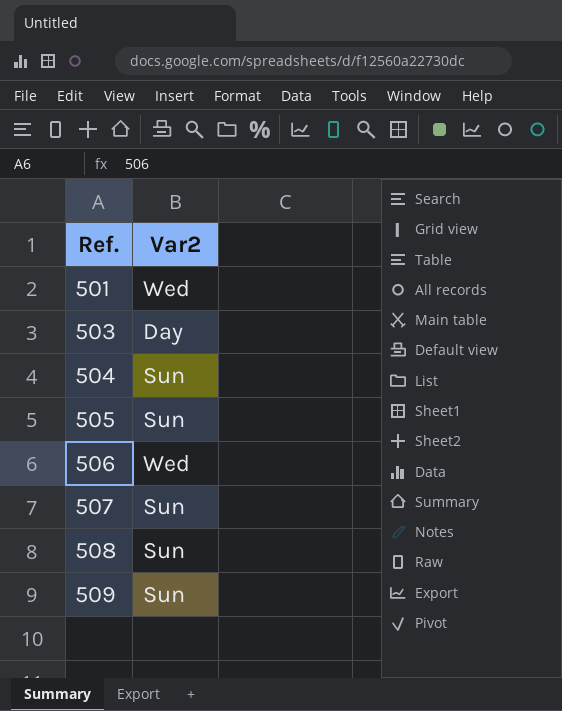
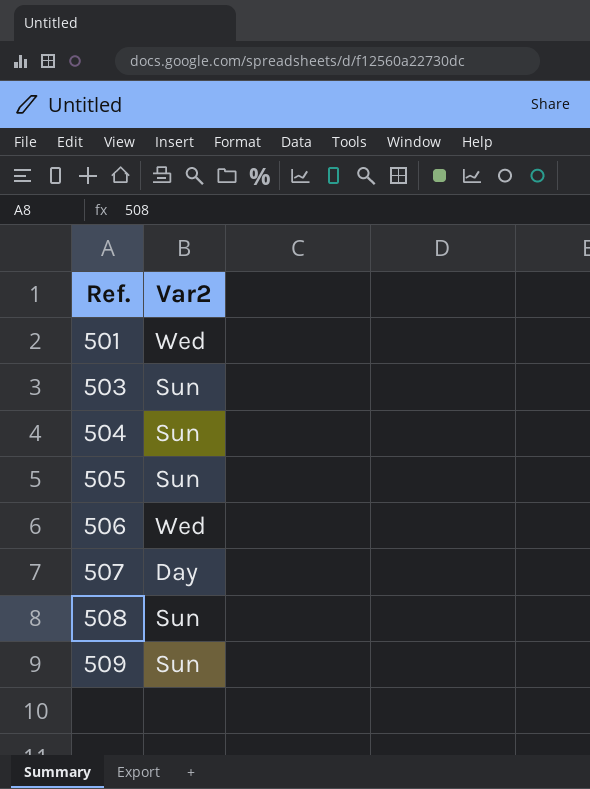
503 | Var2: Day -> Sun
507 | Var2: Sun -> Day

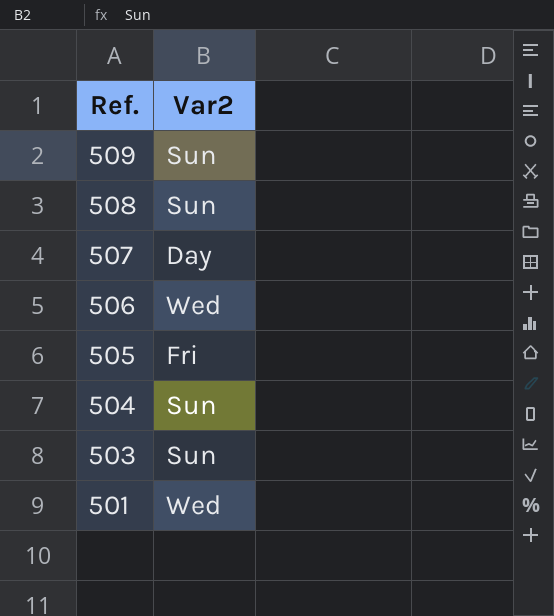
row order: Ref. ascending -> Ref. descending
505 | Var2: Sun -> Fri

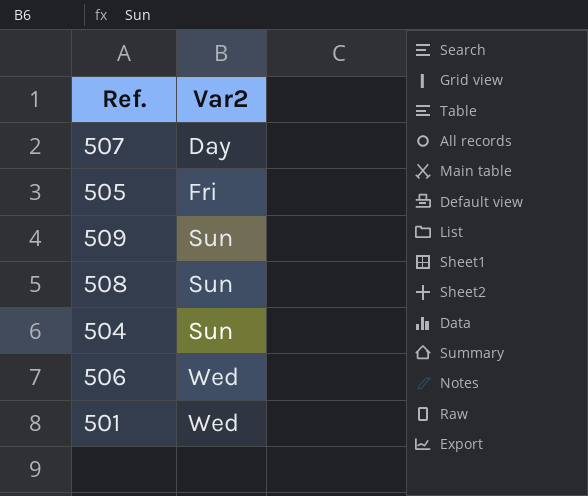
row order: Ref. descending -> Var2 ascending
row 503: Sun -> none

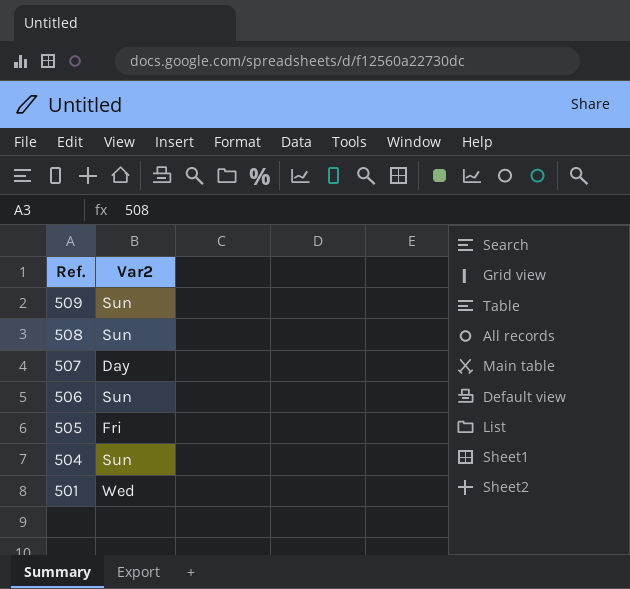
row order: Var2 ascending -> Ref. descending
506 | Var2: Wed -> Sun

